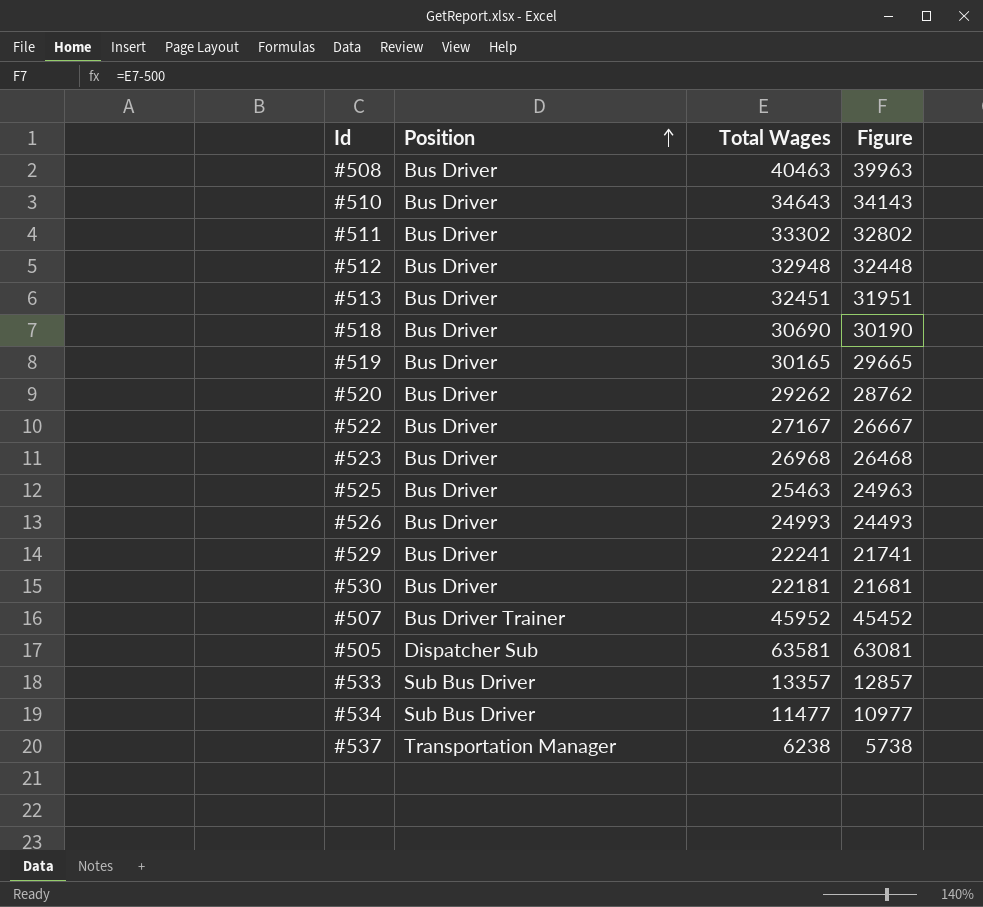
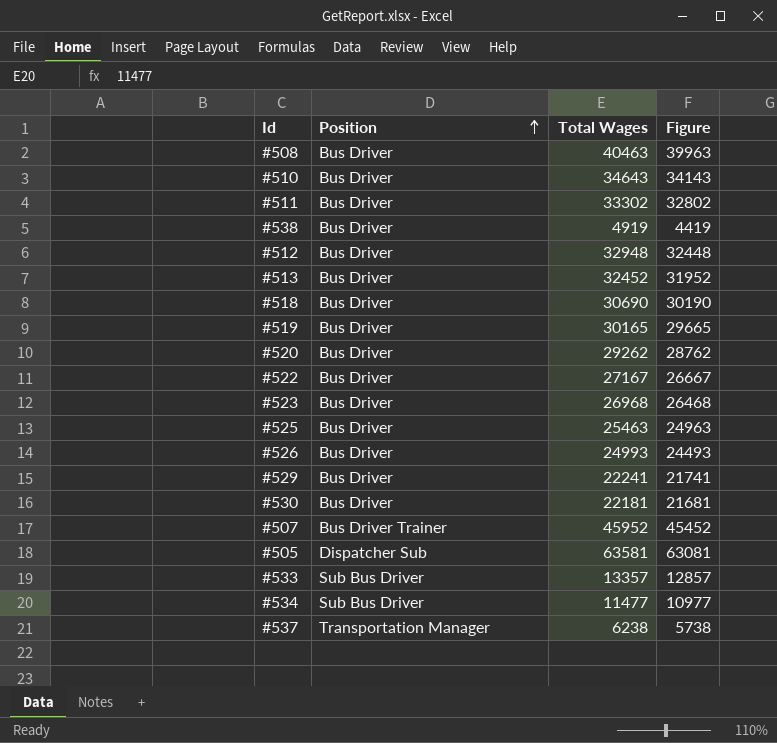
row #538: none -> Bus Driver | 4919 | 4419
#513 | Total Wages: 32451 -> 32452
#513 | Figure: 31951 -> 31952

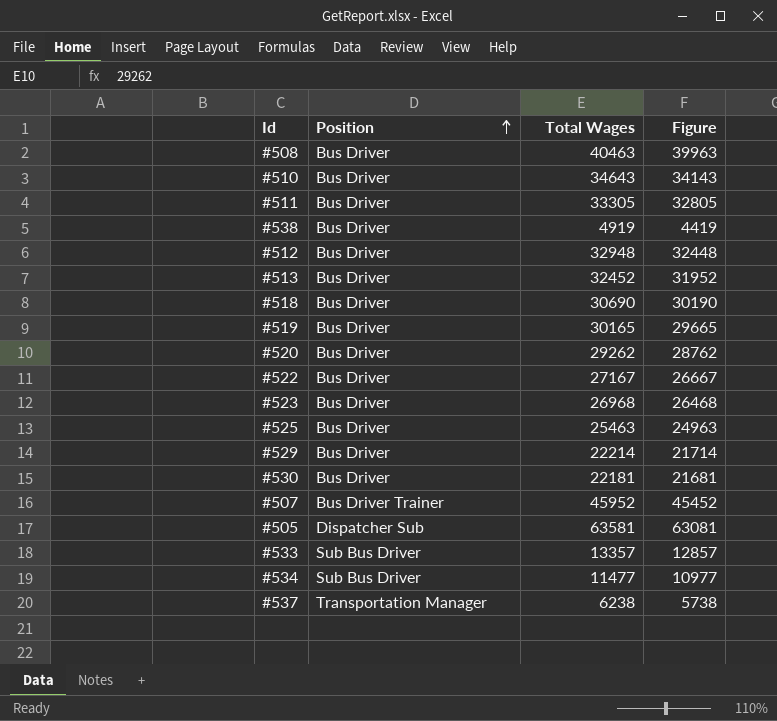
row #526: Bus Driver | 24993 | 24493 -> none
#511 | Total Wages: 33302 -> 33305
#511 | Figure: 32802 -> 32805
#529 | Total Wages: 22241 -> 22214
#529 | Figure: 21741 -> 21714

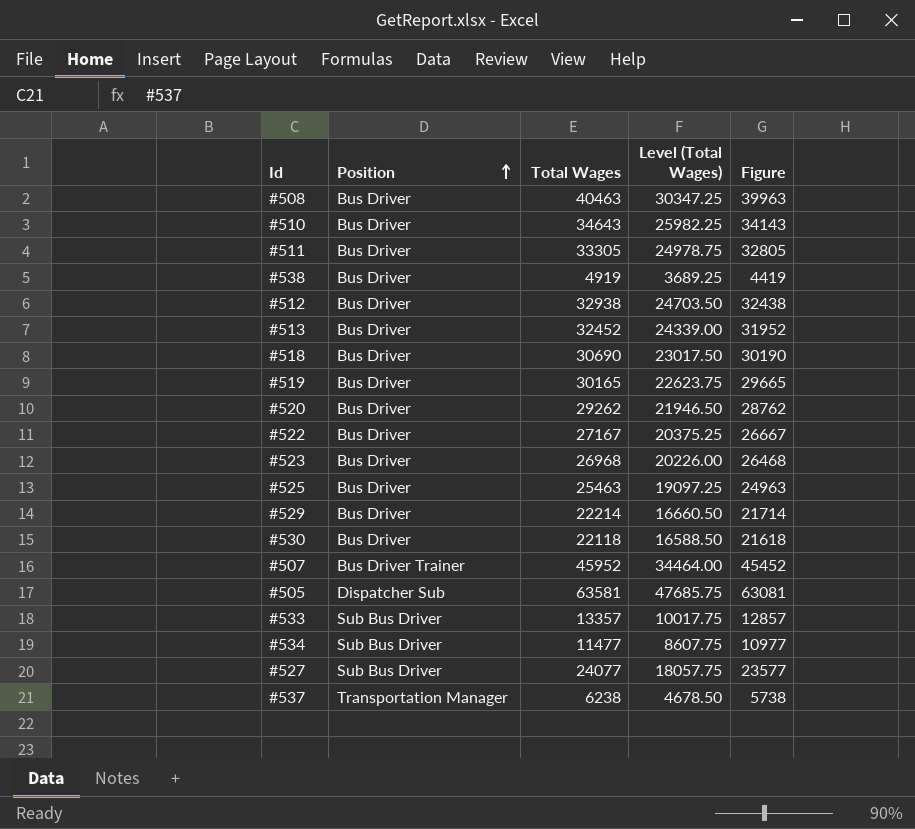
column Level (Total Wages) | formula: none -> [Total Wages] * 0.75
#512 | Total Wages: 32948 -> 32938
#512 | Figure: 32448 -> 32438
#530 | Total Wages: 22181 -> 22118
#530 | Figure: 21681 -> 21618
row #527: none -> Sub Bus Driver | 24077 | 18057.75 | 23577

